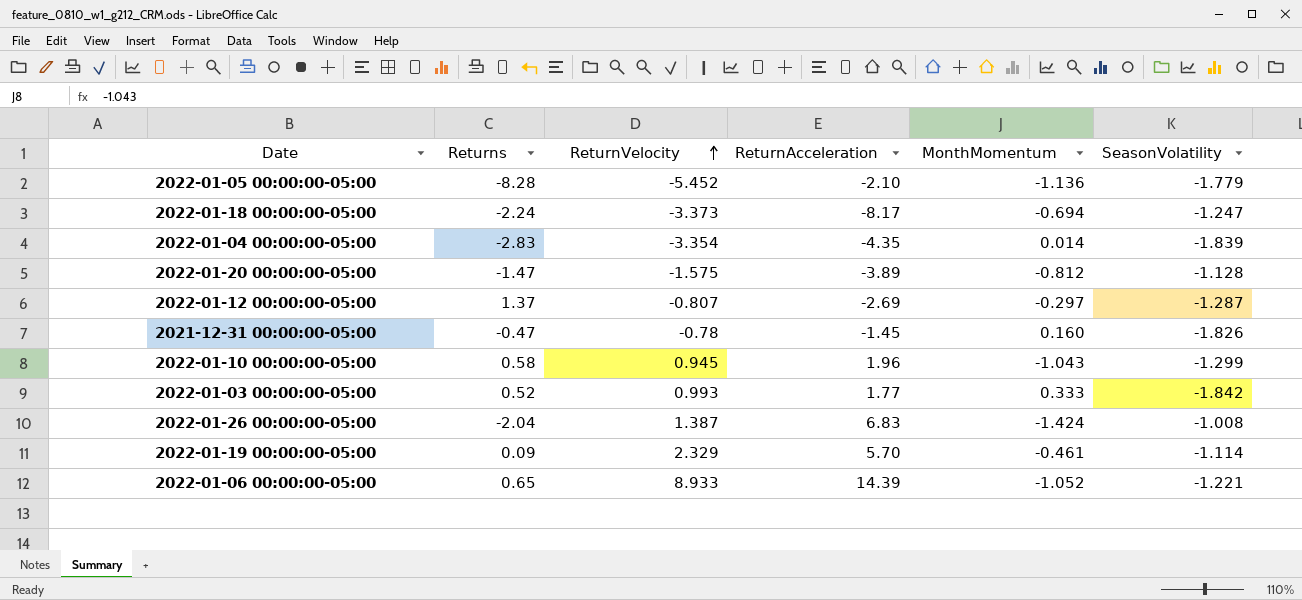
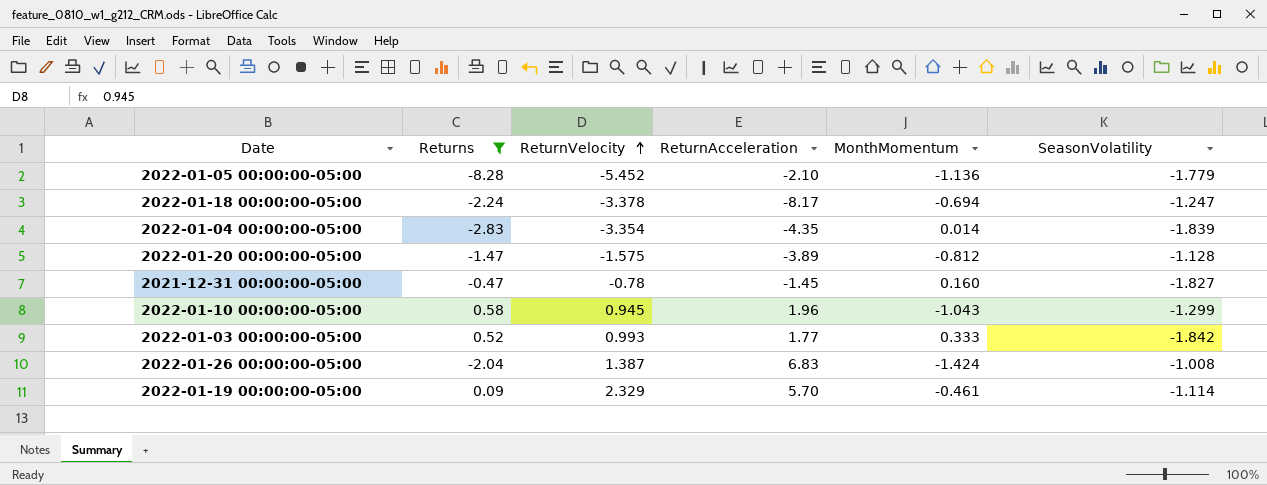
filter: none -> Returns <= 0.58
2022-01-18 00:00:00-05:00 | ReturnVelocity: -3.373 -> -3.378
2021-12-31 00:00:00-05:00 | SeasonVolatility: -1.826 -> -1.827

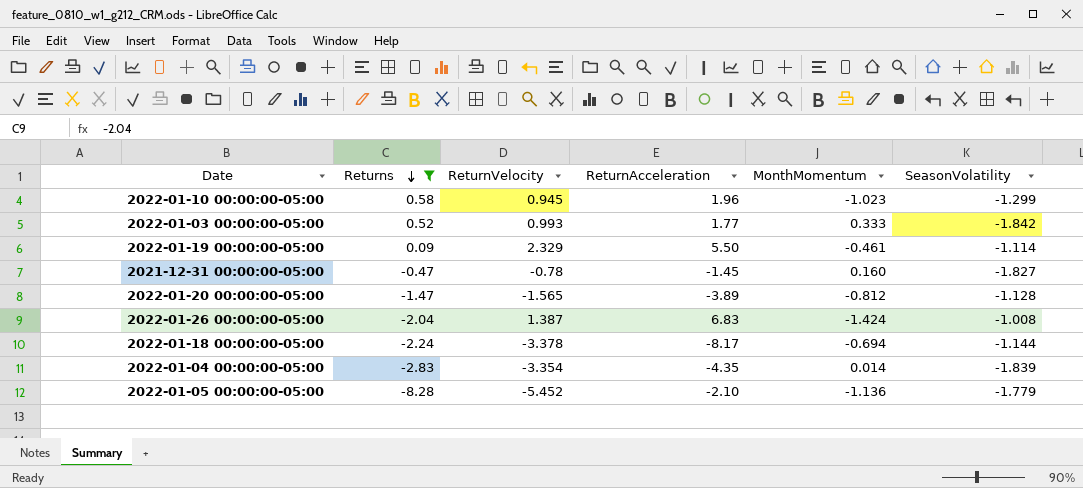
row order: ReturnVelocity ascending -> Returns descending
2022-01-10 00:00:00-05:00 | MonthMomentum: -1.043 -> -1.023
2022-01-19 00:00:00-05:00 | ReturnAcceleration: 5.70 -> 5.50
2022-01-20 00:00:00-05:00 | ReturnVelocity: -1.575 -> -1.565
2022-01-18 00:00:00-05:00 | SeasonVolatility: -1.247 -> -1.144

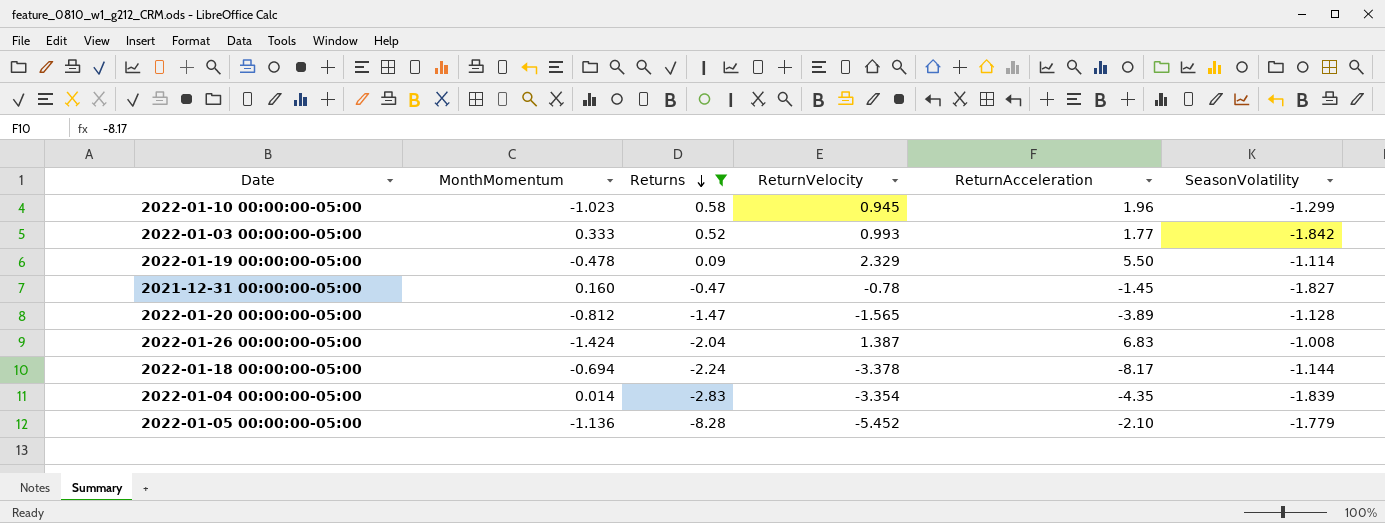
column MonthMomentum | position: 5 -> 2
2022-01-19 00:00:00-05:00 | MonthMomentum: -0.461 -> -0.478

